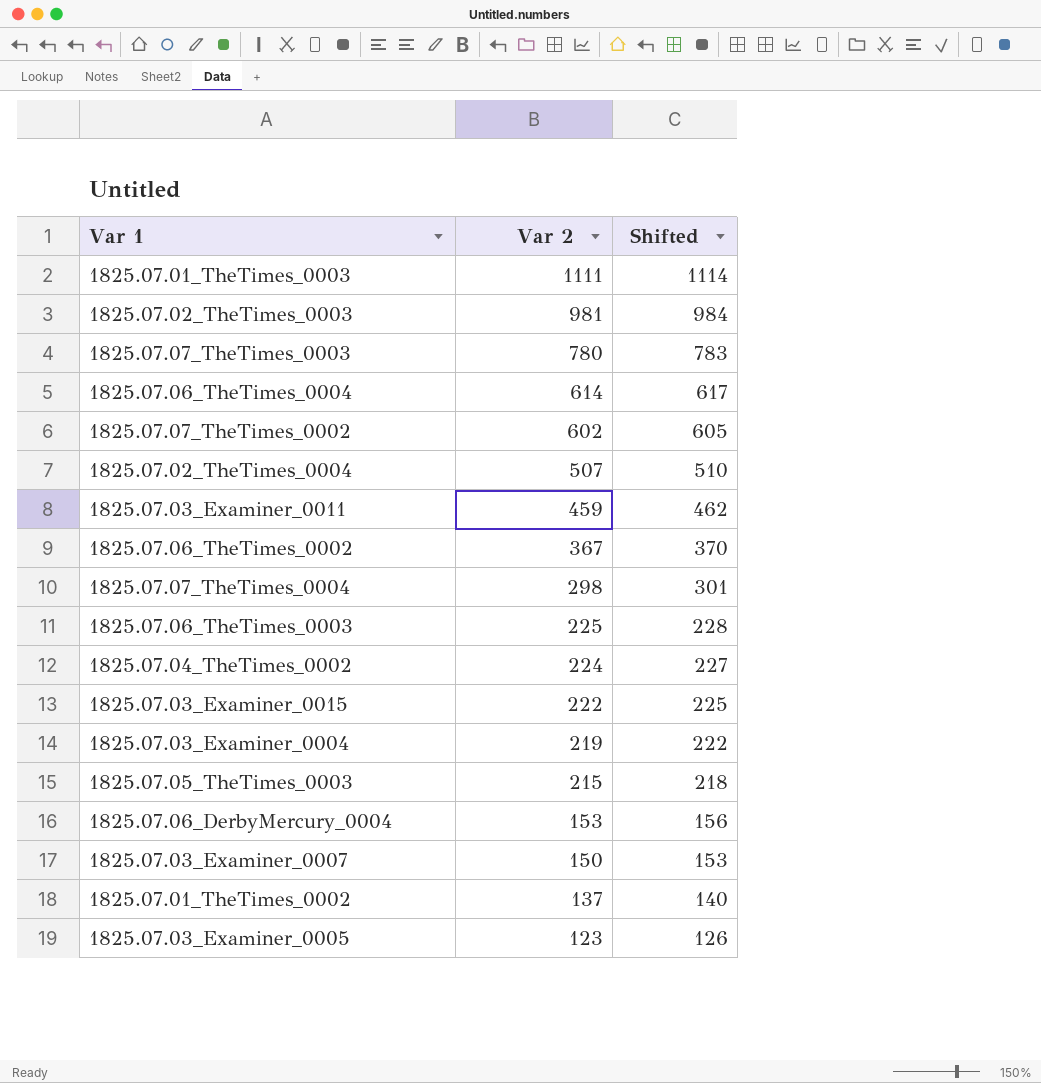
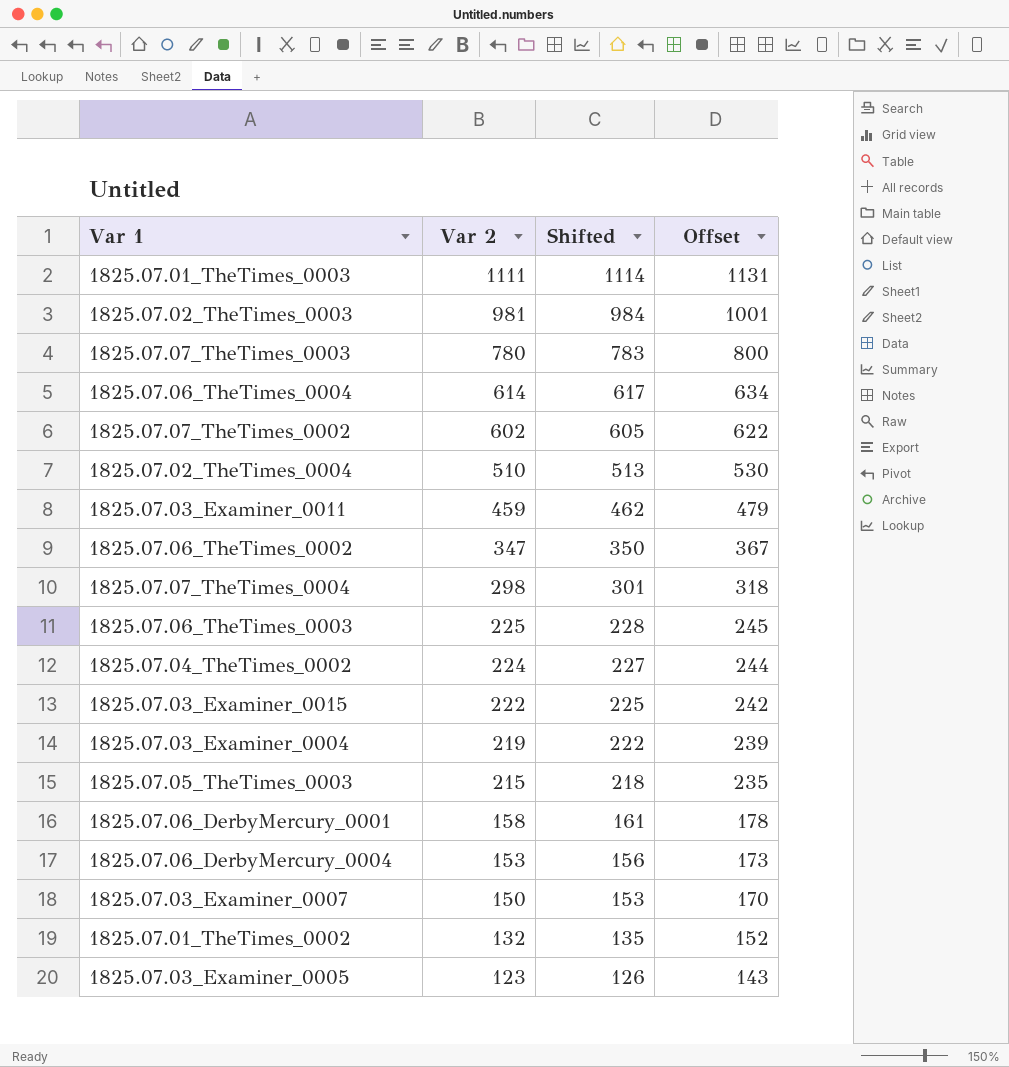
column Offset | formula: none -> [Var 2] + 20
1825.07.02_TheTimes_0004 | Var 2: 507 -> 510
1825.07.02_TheTimes_0004 | Shifted: 510 -> 513
1825.07.06_TheTimes_0002 | Var 2: 367 -> 347
1825.07.06_TheTimes_0002 | Shifted: 370 -> 350
row 1825.07.06_DerbyMercury_0001: none -> 158 | 161 | 178
1825.07.01_TheTimes_0002 | Var 2: 137 -> 132
1825.07.01_TheTimes_0002 | Shifted: 140 -> 135

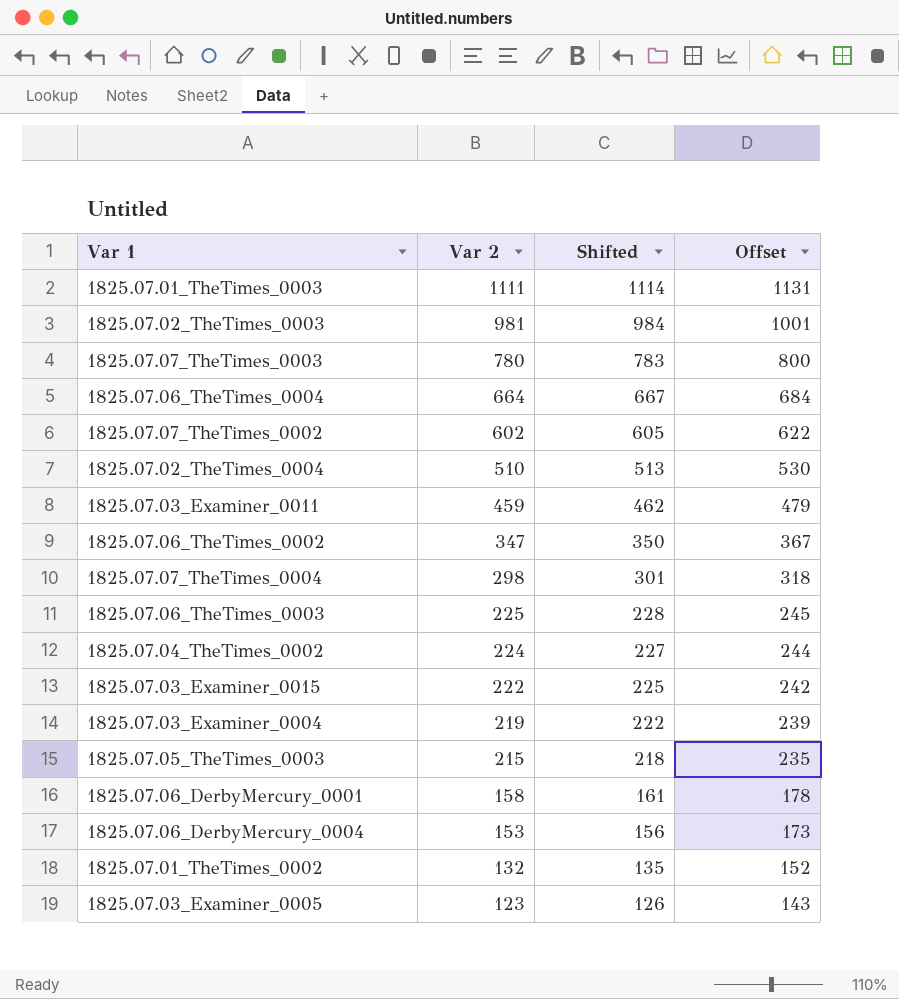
row 1825.07.03_Examiner_0007: 150 | 153 | 170 -> none
1825.07.06_TheTimes_0004 | Var 2: 614 -> 664
1825.07.06_TheTimes_0004 | Shifted: 617 -> 667
1825.07.06_TheTimes_0004 | Offset: 634 -> 684

